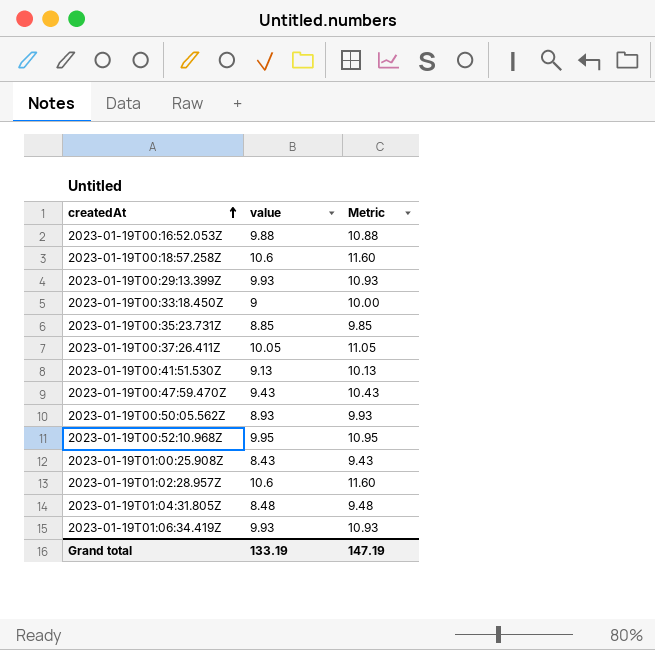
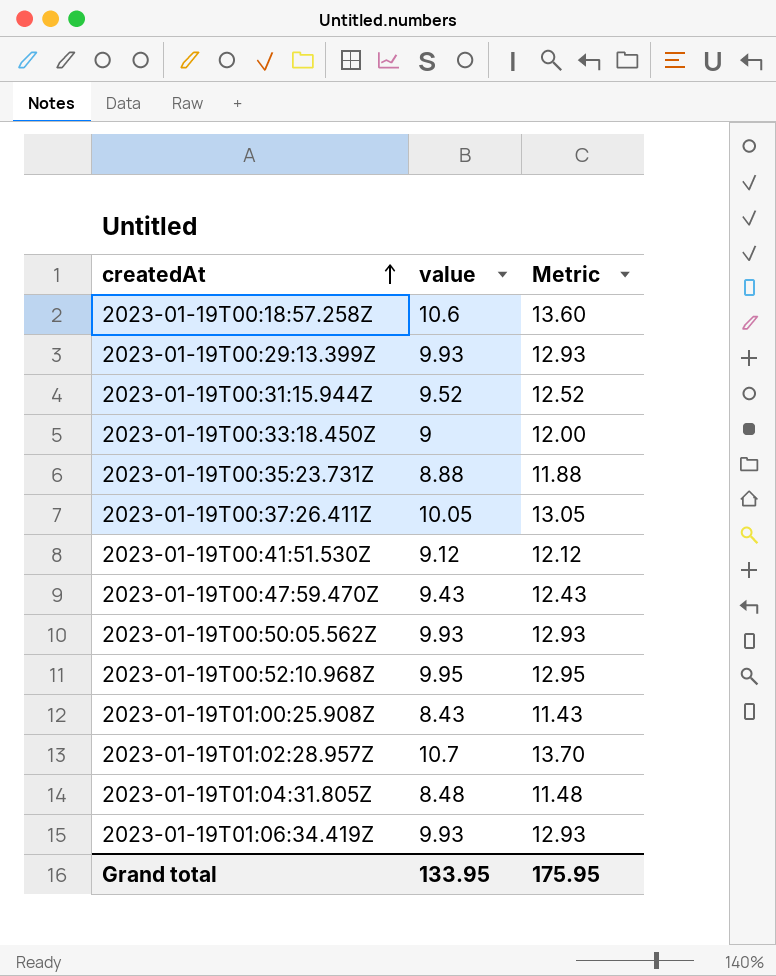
column Metric | formula: [value] + 1 -> [value] + 3
row 2023-01-19T00:16:52.053Z: 9.88 | 10.88 -> none
row 2023-01-19T00:31:15.944Z: none -> 9.52 | 12.52
2023-01-19T00:35:23.731Z | value: 8.85 -> 8.88
2023-01-19T00:41:51.530Z | value: 9.13 -> 9.12
2023-01-19T00:50:05.562Z | value: 8.93 -> 9.93
2023-01-19T01:02:28.957Z | value: 10.6 -> 10.7
Grand total | value: 133.19 -> 133.95
Grand total | Metric: 147.19 -> 175.95

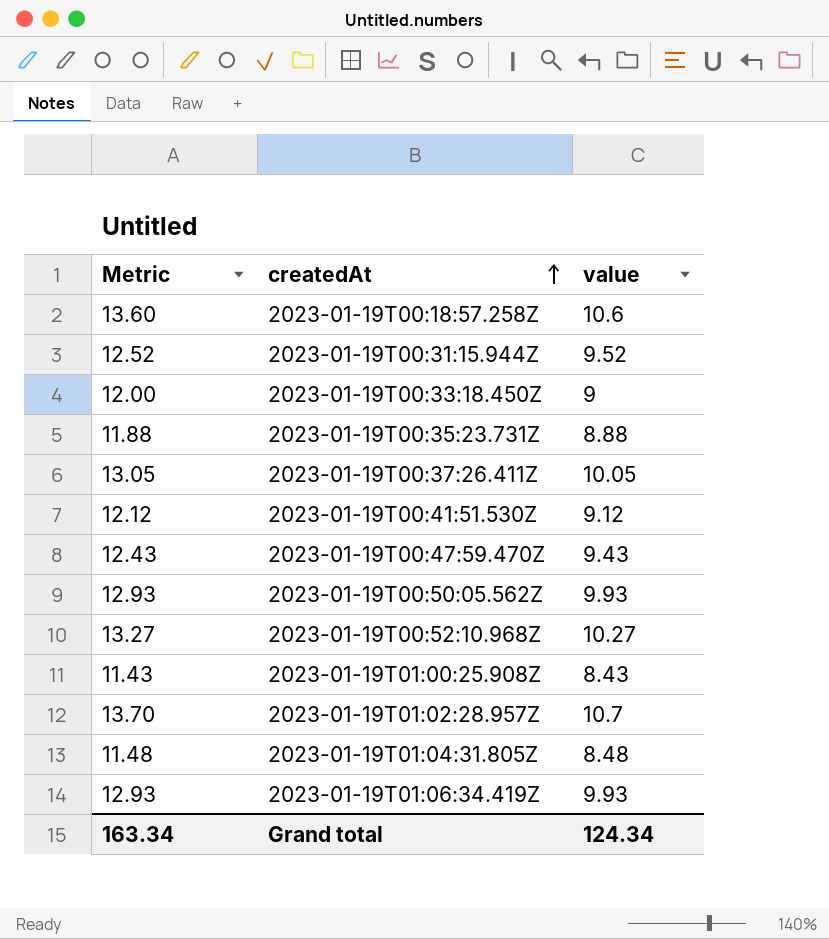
column Metric | position: 3 -> 1
row 2023-01-19T00:29:13.399Z: 9.93 | 12.93 -> none
2023-01-19T00:52:10.968Z | Metric: 12.95 -> 13.27
2023-01-19T00:52:10.968Z | value: 9.95 -> 10.27
Grand total | Metric: 175.95 -> 163.34
Grand total | value: 133.95 -> 124.34

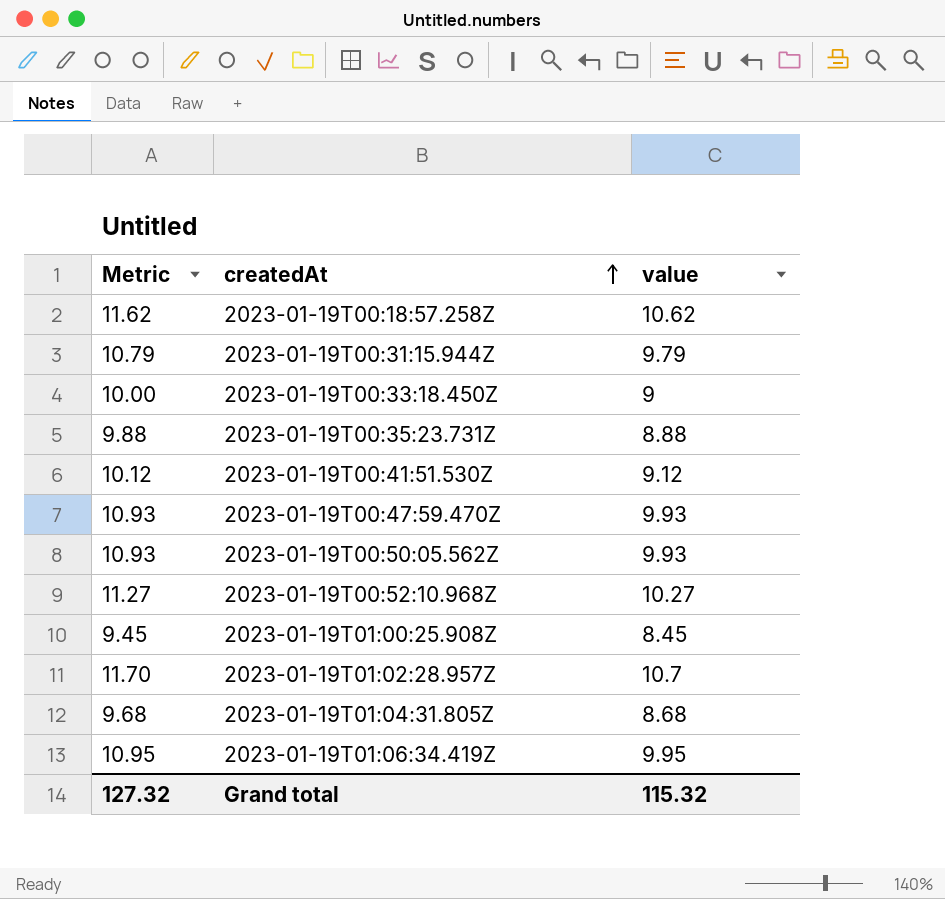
column Metric | formula: [value] + 3 -> [value] + 1
row 2023-01-19T00:37:26.411Z: 13.05 | 10.05 -> none
2023-01-19T00:18:57.258Z | value: 10.6 -> 10.62
2023-01-19T00:31:15.944Z | value: 9.52 -> 9.79
2023-01-19T00:47:59.470Z | value: 9.43 -> 9.93
2023-01-19T01:00:25.908Z | value: 8.43 -> 8.45
2023-01-19T01:04:31.805Z | value: 8.48 -> 8.68
2023-01-19T01:06:34.419Z | value: 9.93 -> 9.95
Grand total | Metric: 163.34 -> 127.32
Grand total | value: 124.34 -> 115.32

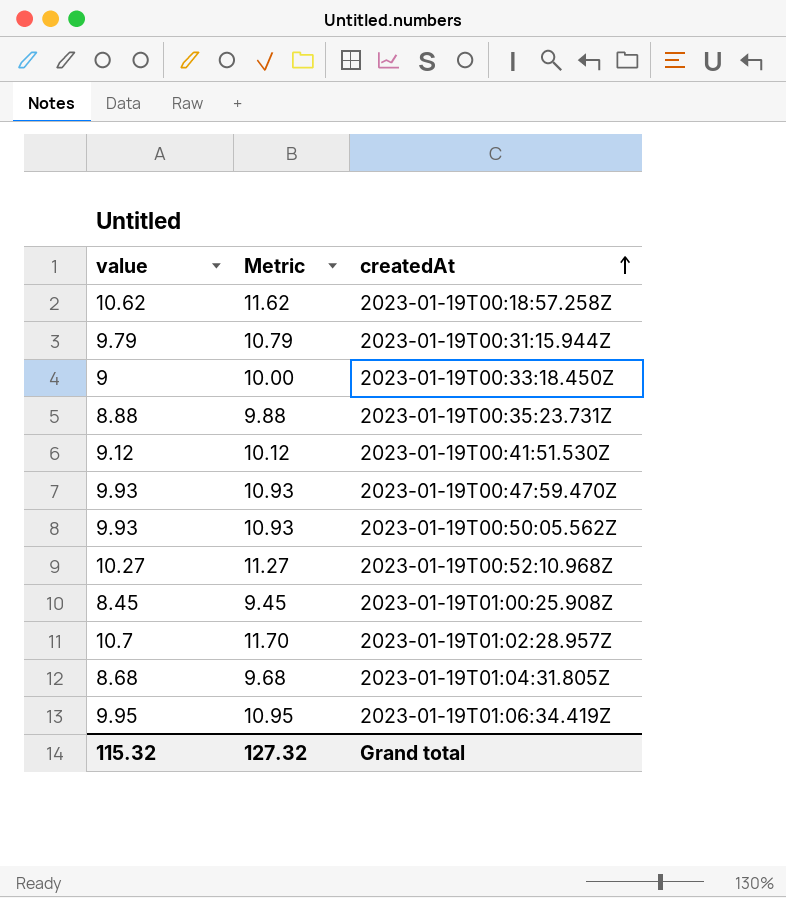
column value | position: 3 -> 1

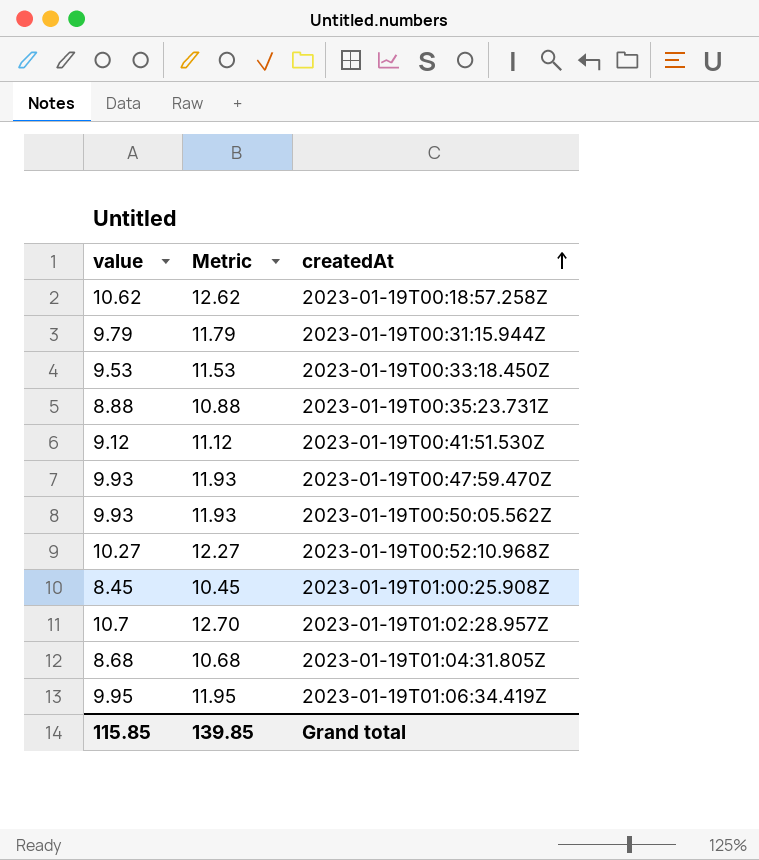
column Metric | formula: [value] + 1 -> [value] + 2
2023-01-19T00:33:18.450Z | value: 9 -> 9.53
Grand total | value: 115.32 -> 115.85
Grand total | Metric: 127.32 -> 139.85

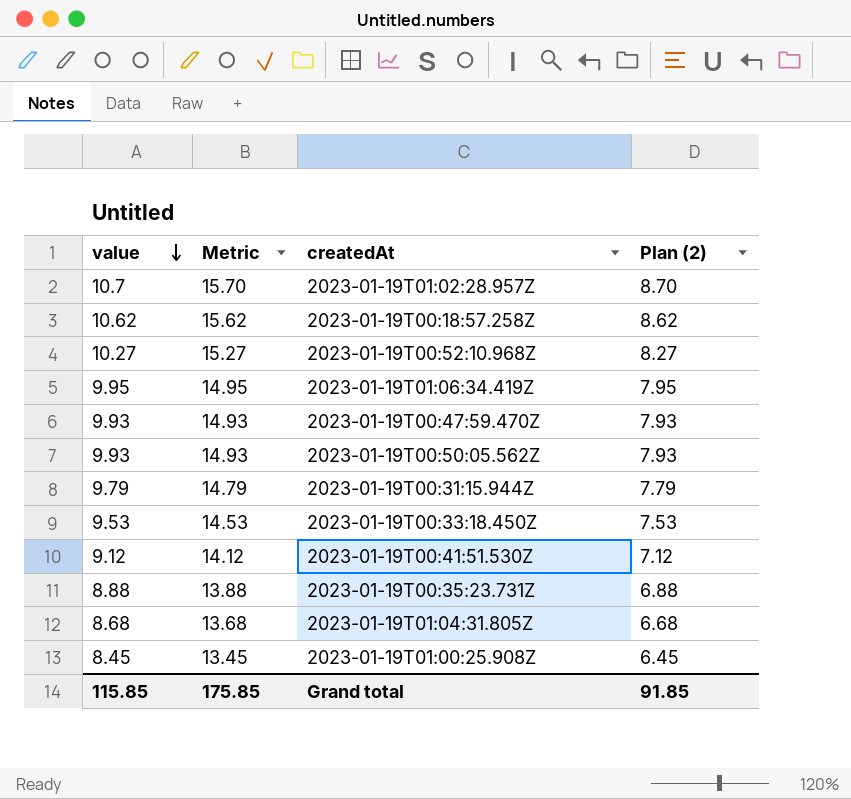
row order: createdAt ascending -> value descending
column Metric | formula: [value] + 2 -> [value] + 5
column Plan (2) | formula: none -> [value] - 2
Grand total | Metric: 139.85 -> 175.85

